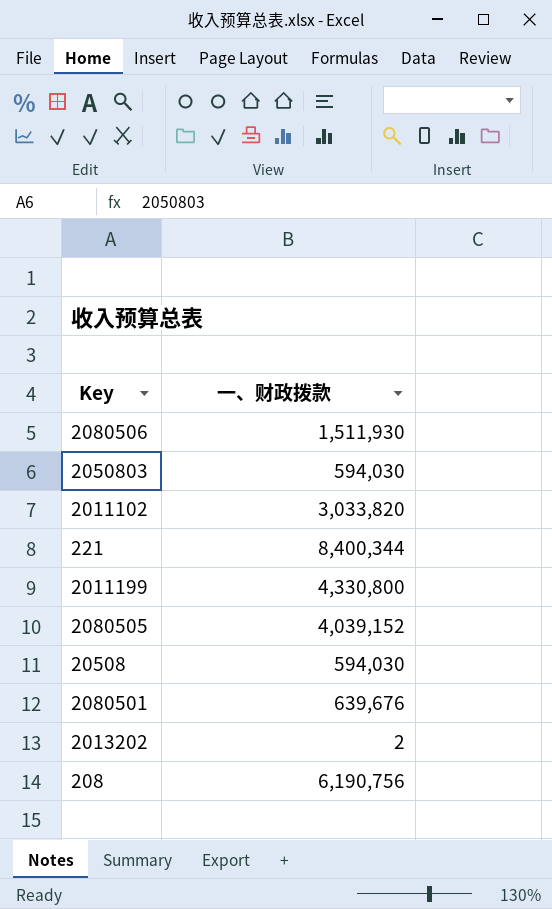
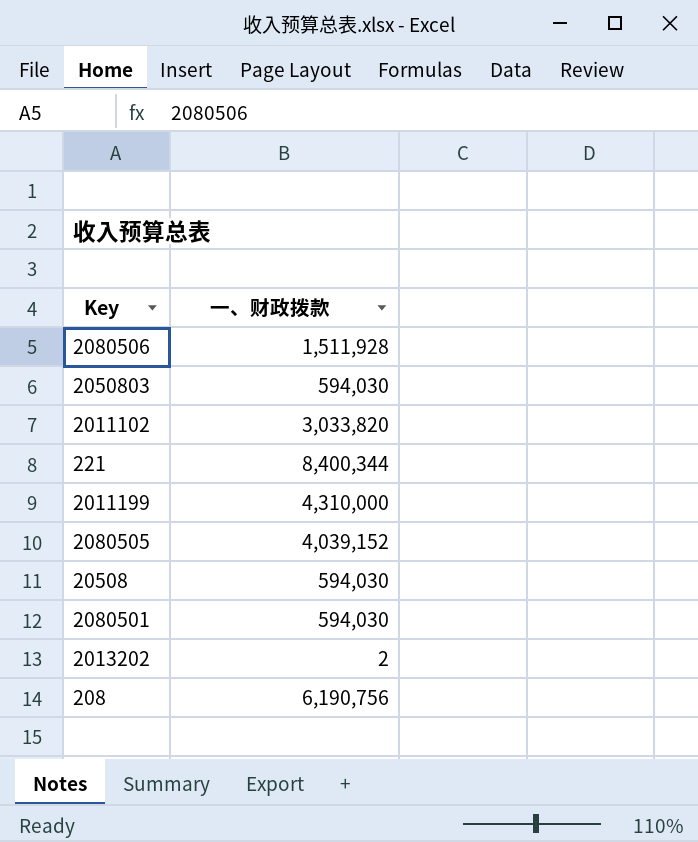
2080506 | 一、财政拨款: 1,511,930 -> 1,511,928
2011199 | 一、财政拨款: 4,330,800 -> 4,310,000
2080501 | 一、财政拨款: 639,676 -> 594,030

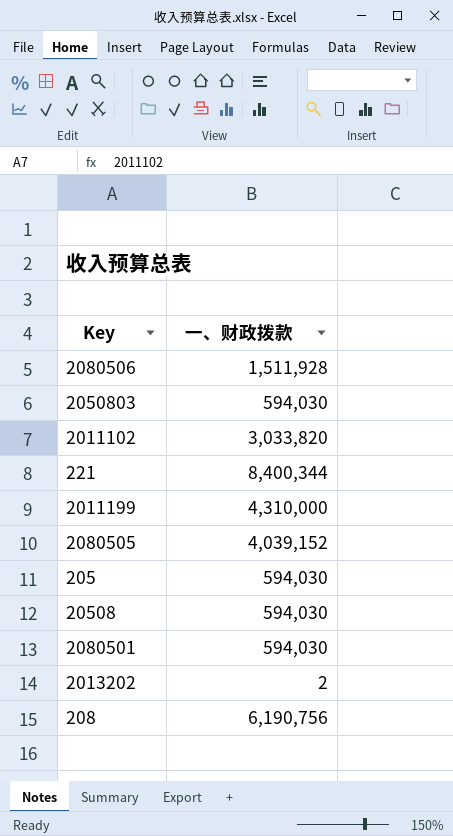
row 205: none -> 594,030

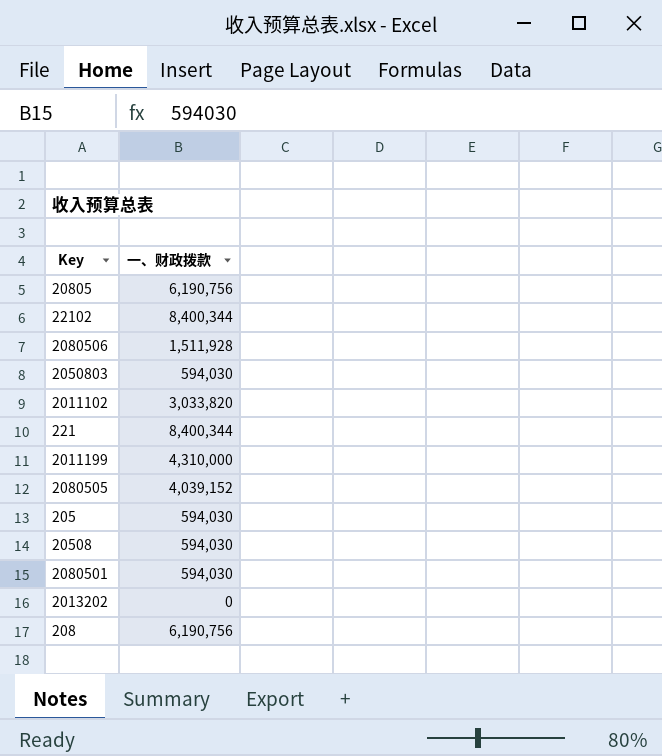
row 20805: none -> 6,190,756
row 22102: none -> 8,400,344
2013202 | 一、财政拨款: 2 -> 0

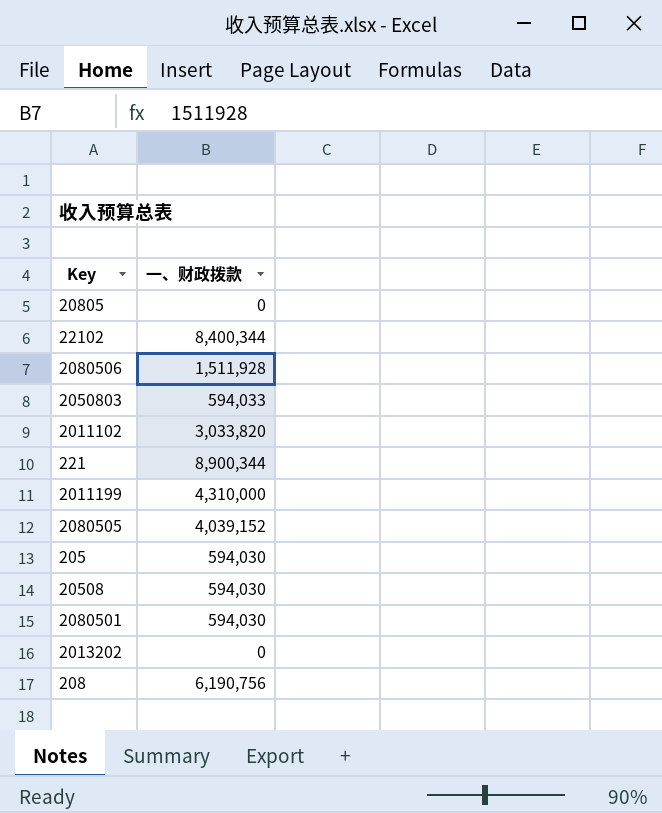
20805 | 一、财政拨款: 6,190,756 -> 0
2050803 | 一、财政拨款: 594,030 -> 594,033
221 | 一、财政拨款: 8,400,344 -> 8,900,344

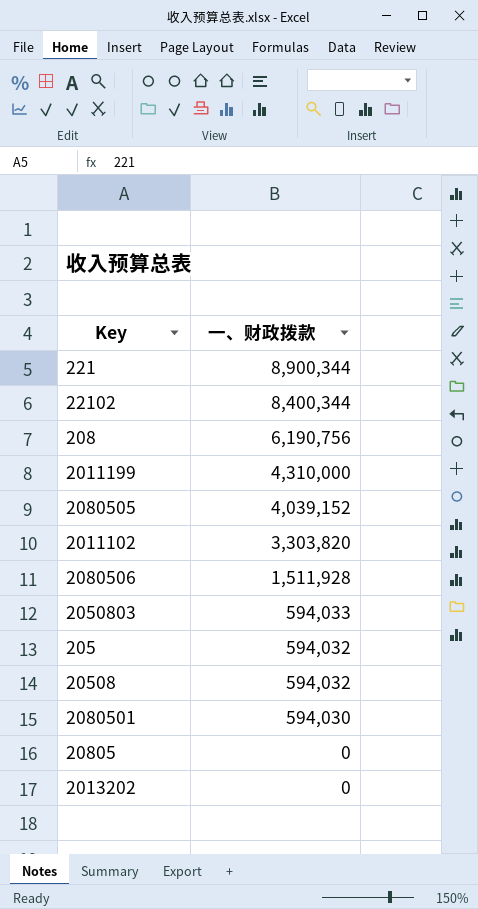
row order: none -> 一、财政拨款 descending
2011102 | 一、财政拨款: 3,033,820 -> 3,303,820
205 | 一、财政拨款: 594,030 -> 594,032
20508 | 一、财政拨款: 594,030 -> 594,032

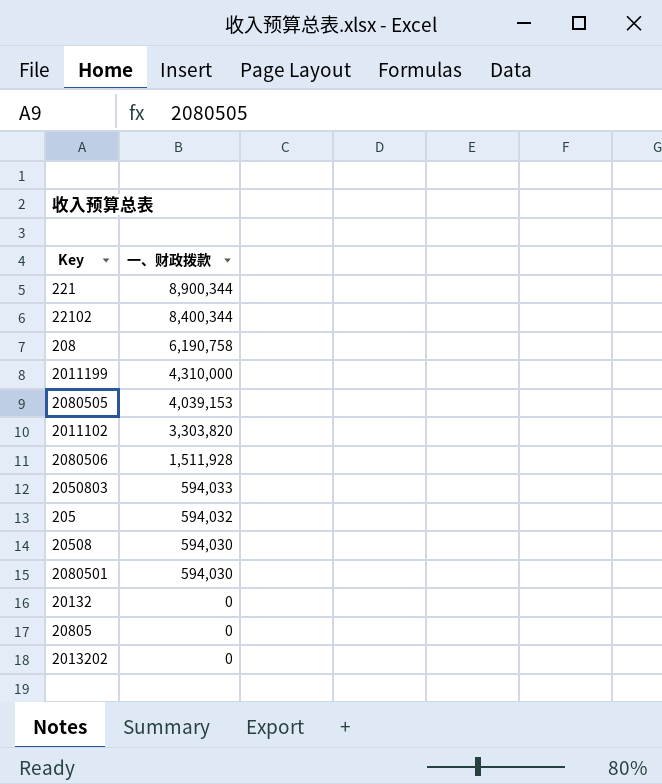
208 | 一、财政拨款: 6,190,756 -> 6,190,758
2080505 | 一、财政拨款: 4,039,152 -> 4,039,153
20508 | 一、财政拨款: 594,032 -> 594,030
row 20132: none -> 0

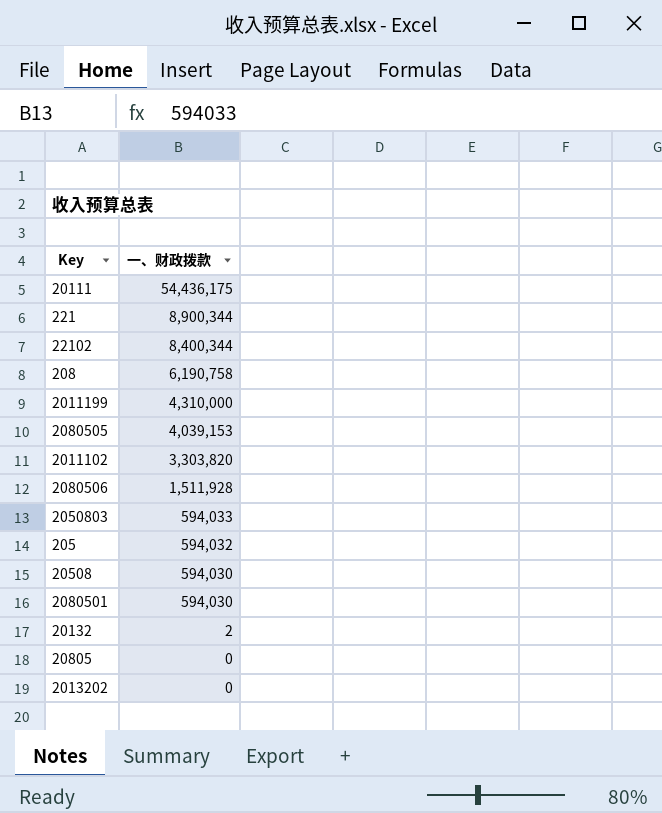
row 20111: none -> 54,436,175
20132 | 一、财政拨款: 0 -> 2

